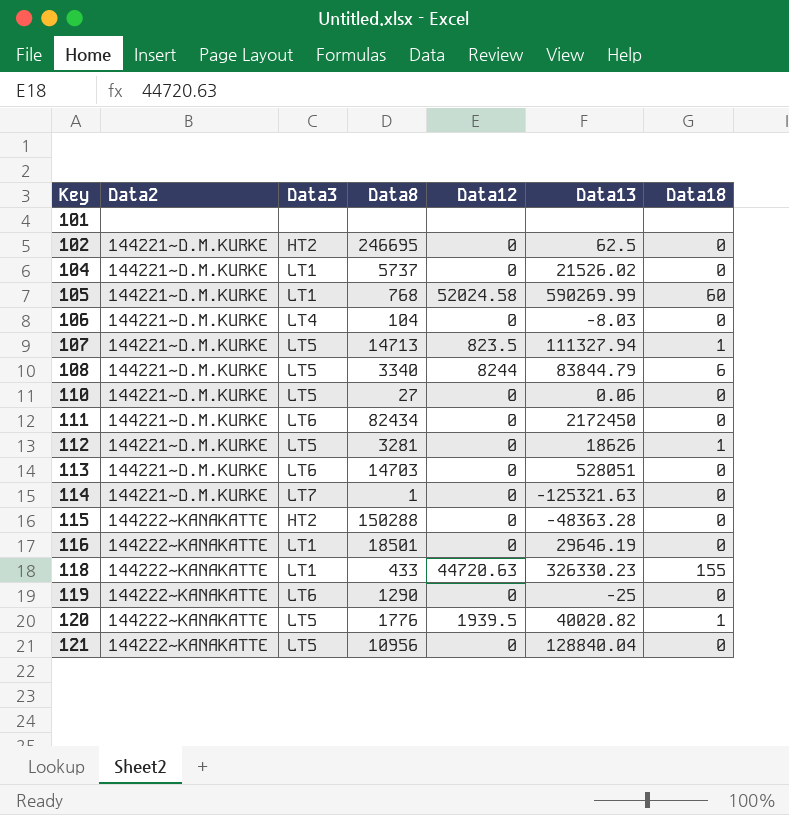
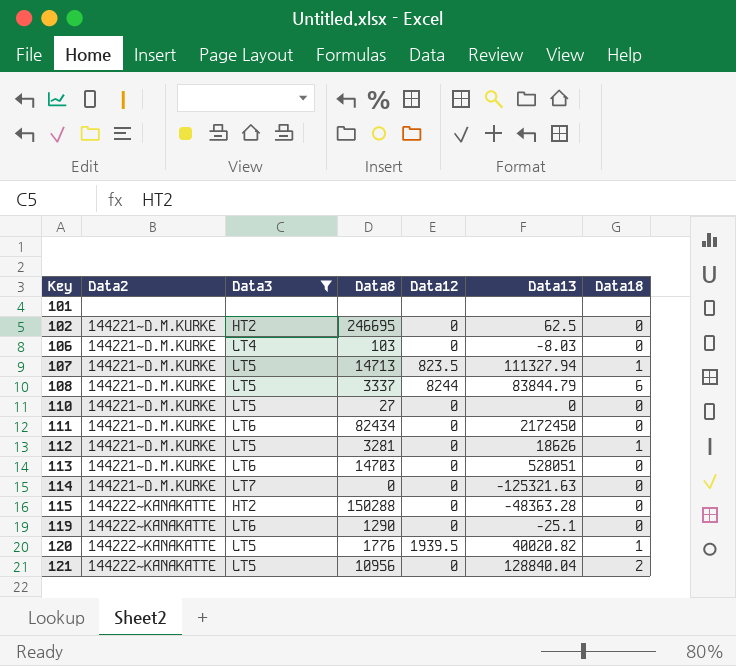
filter: none -> Data3 != LT1
106 | Data8: 104 -> 103
108 | Data8: 3340 -> 3337
110 | Data13: 0.06 -> 0
114 | Data8: 1 -> 0
119 | Data13: -25 -> -25.1
121 | Data18: 0 -> 2

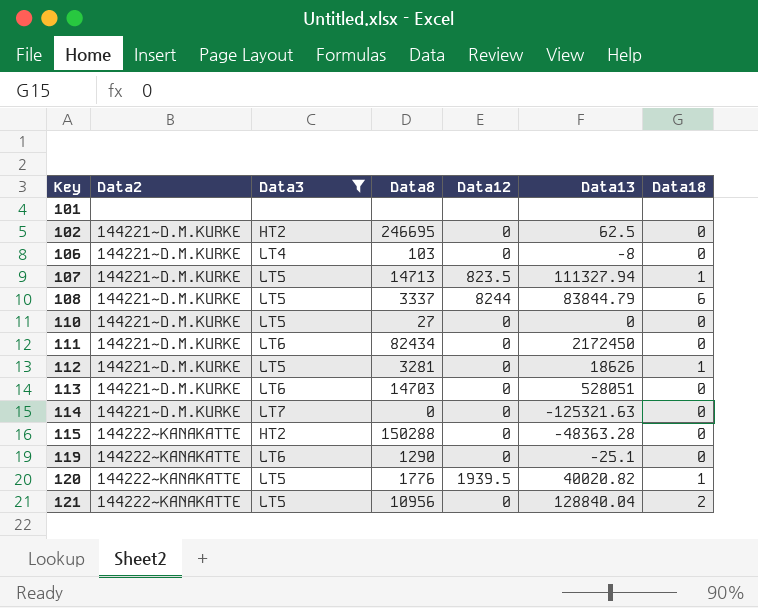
106 | Data13: -8.03 -> -8

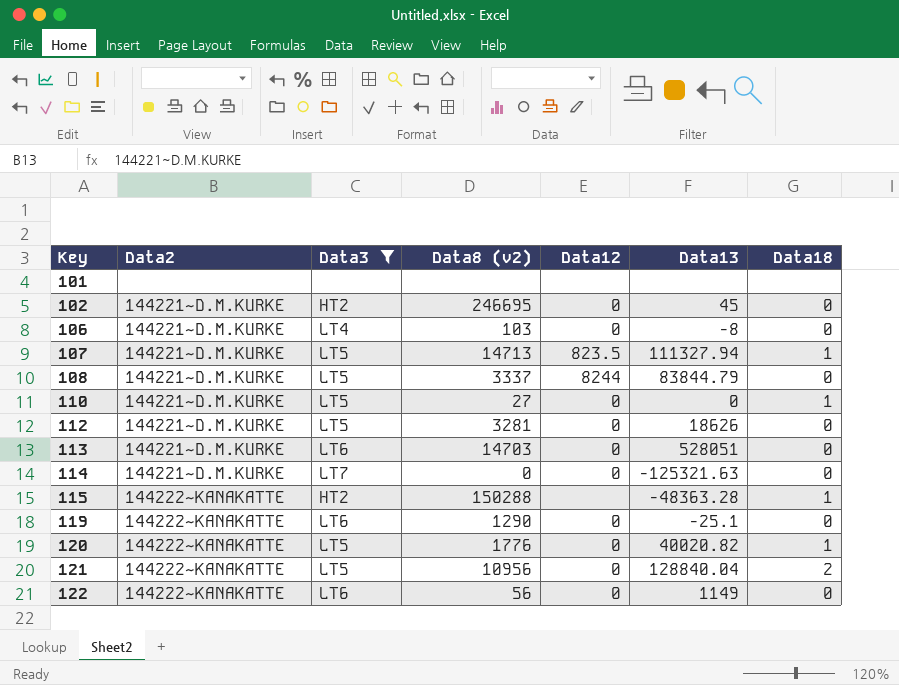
column name: Data8 -> Data8 (v2)
row 111: 144221~D.M.KURKE | LT6 | 82434 | 0 | 2172450 | 0 -> none
102 | Data13: 62.5 -> 45
108 | Data18: 6 -> 0
110 | Data18: 0 -> 1
112 | Data18: 1 -> 0
115 | Data12: 0 -> none
115 | Data18: 0 -> 1
120 | Data12: 1939.5 -> 0
row 122: none -> 144222~KANAKATTE | LT6 | 56 | 0 | 1149 | 0

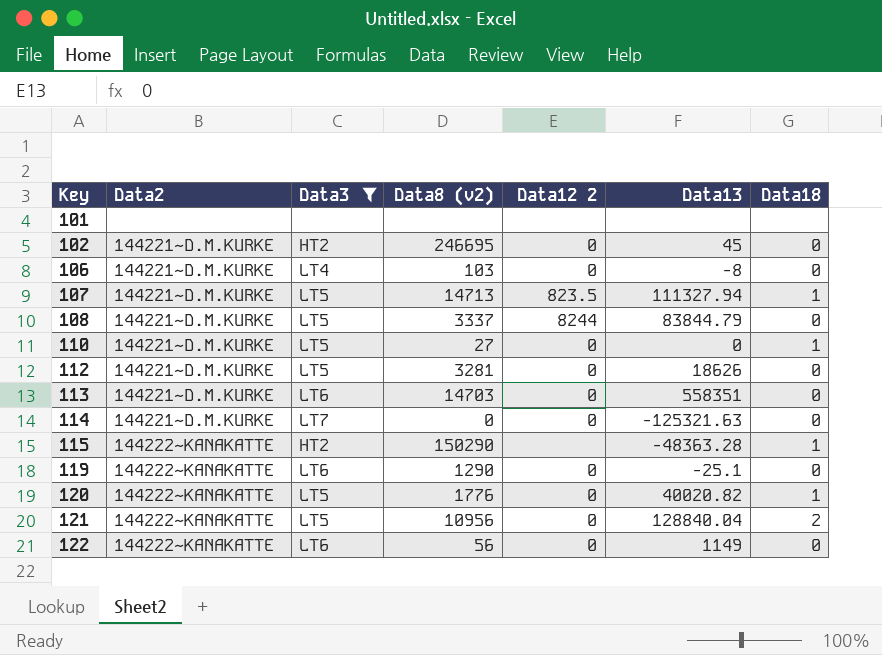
column name: Data12 -> Data12 2
113 | Data13: 528051 -> 558351
115 | Data8 (v2): 150288 -> 150290

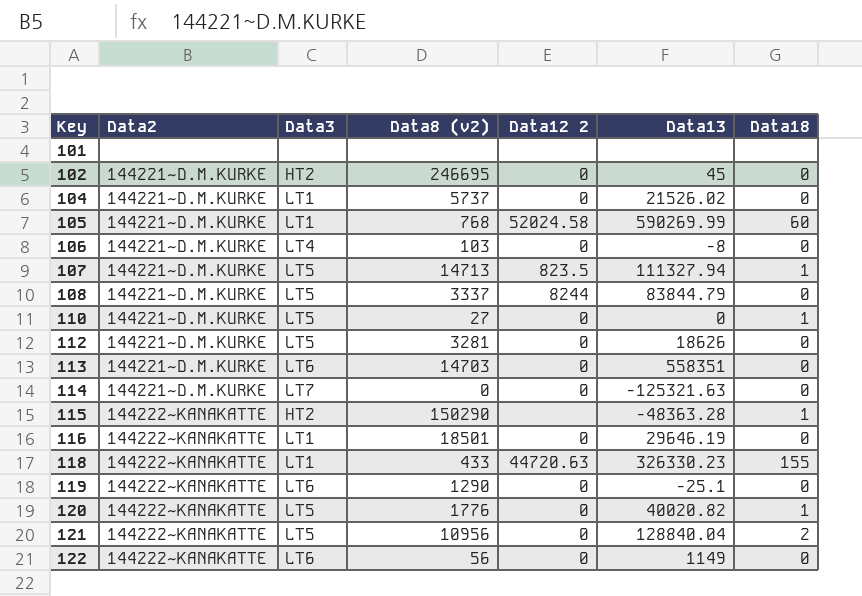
filter: Data3 != LT1 -> none

